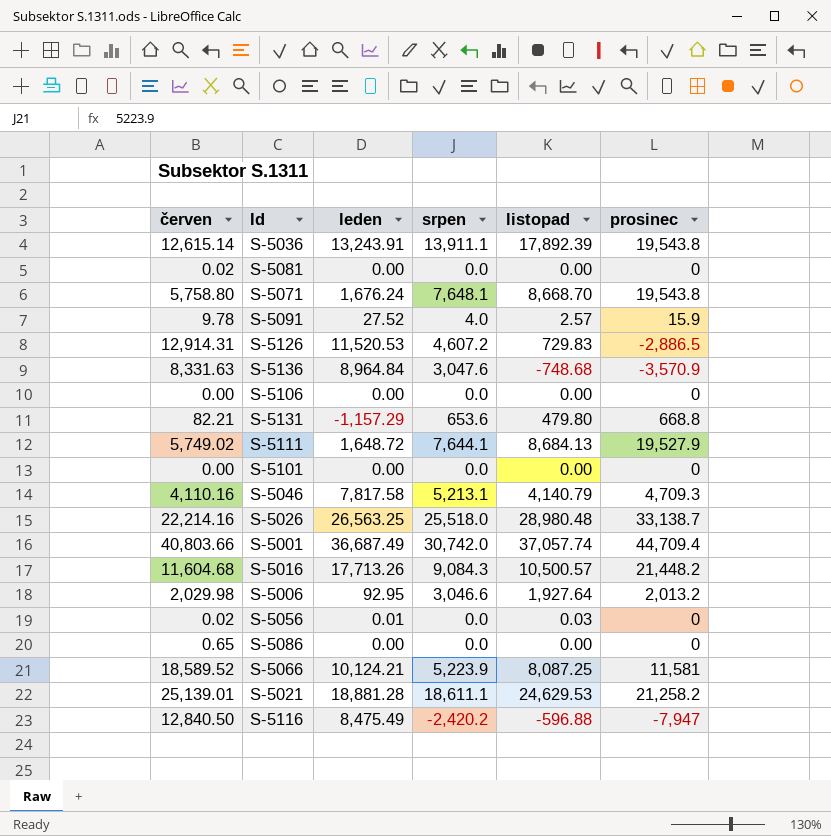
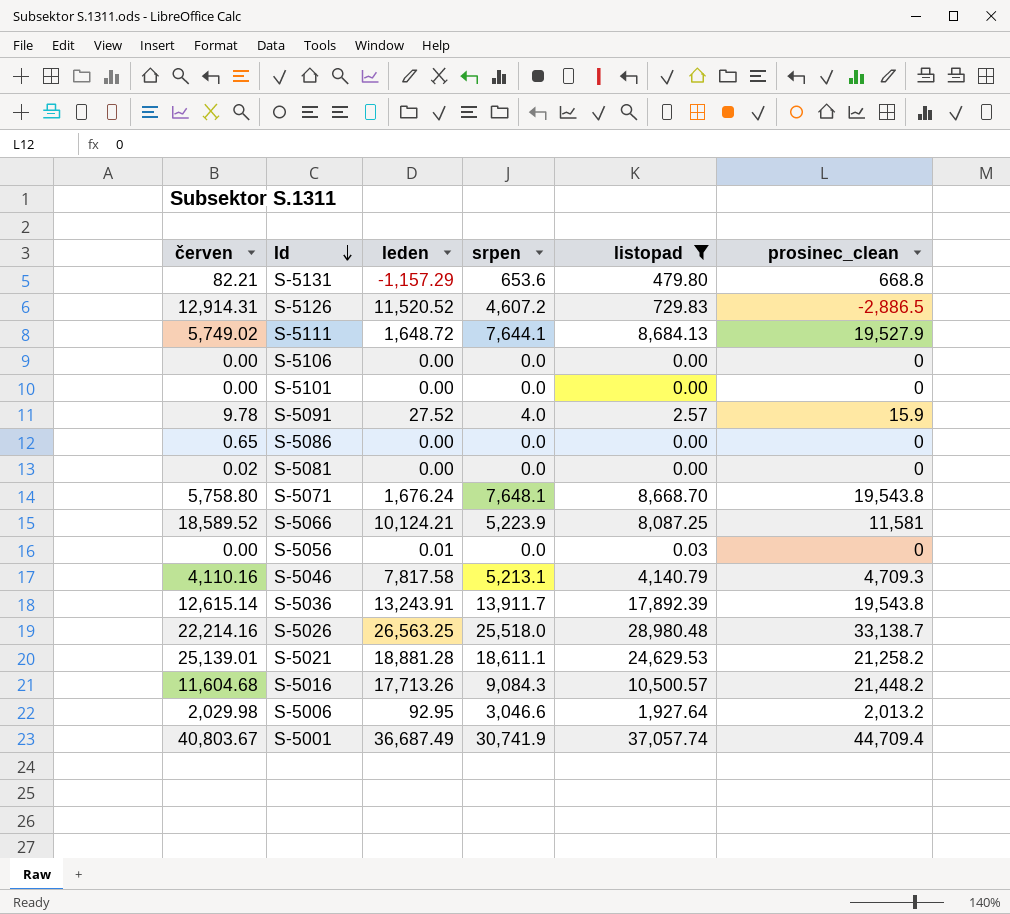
filter: none -> listopad >= 0.00
row order: none -> Id descending
column name: prosinec -> prosinec_clean
S-5126 | leden: 11,520.53 -> 11,520.52
S-5056 | červen: 0.02 -> 0.00
S-5036 | srpen: 13,911.1 -> 13,911.7
S-5001 | červen: 40,803.66 -> 40,803.67
S-5001 | srpen: 30,742.0 -> 30,741.9

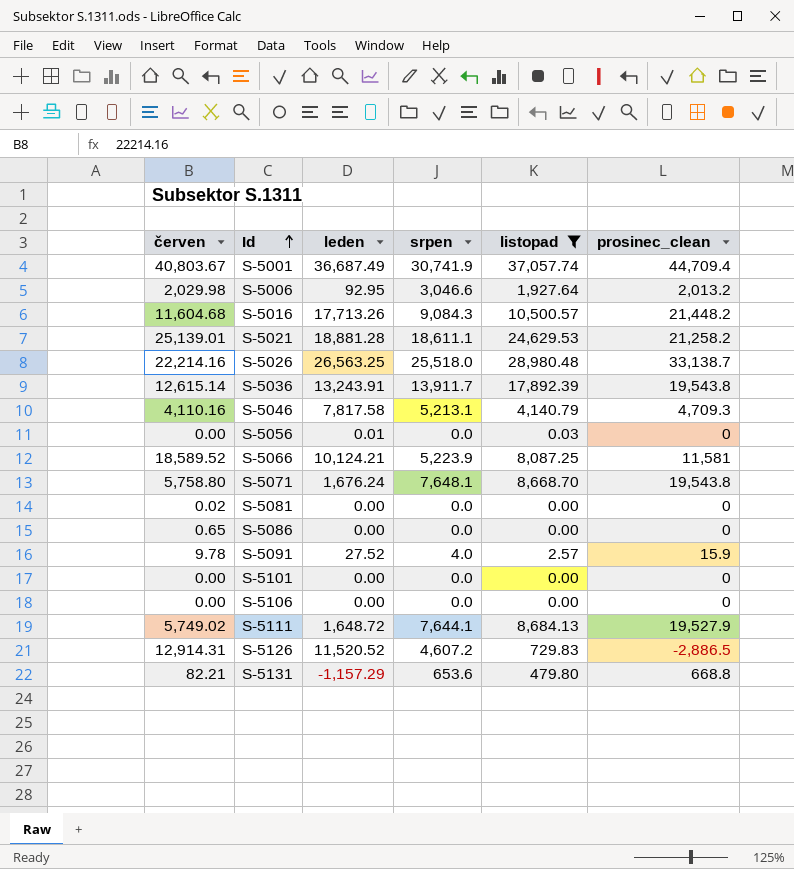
row order: Id descending -> Id ascending

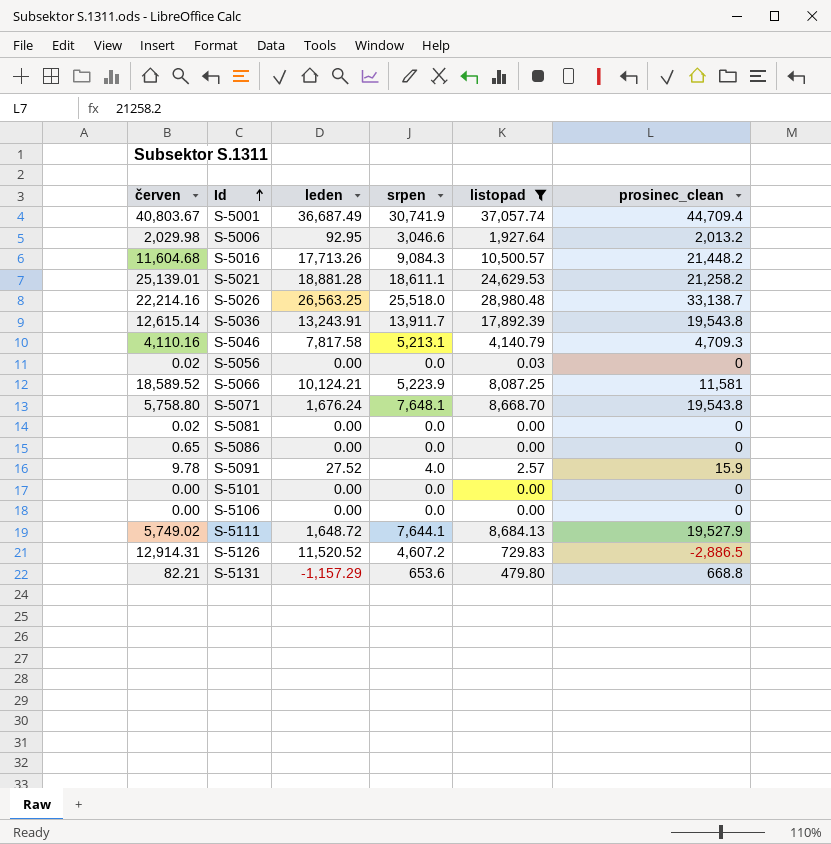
S-5056 | červen: 0.00 -> 0.02
S-5056 | leden: 0.01 -> 0.00

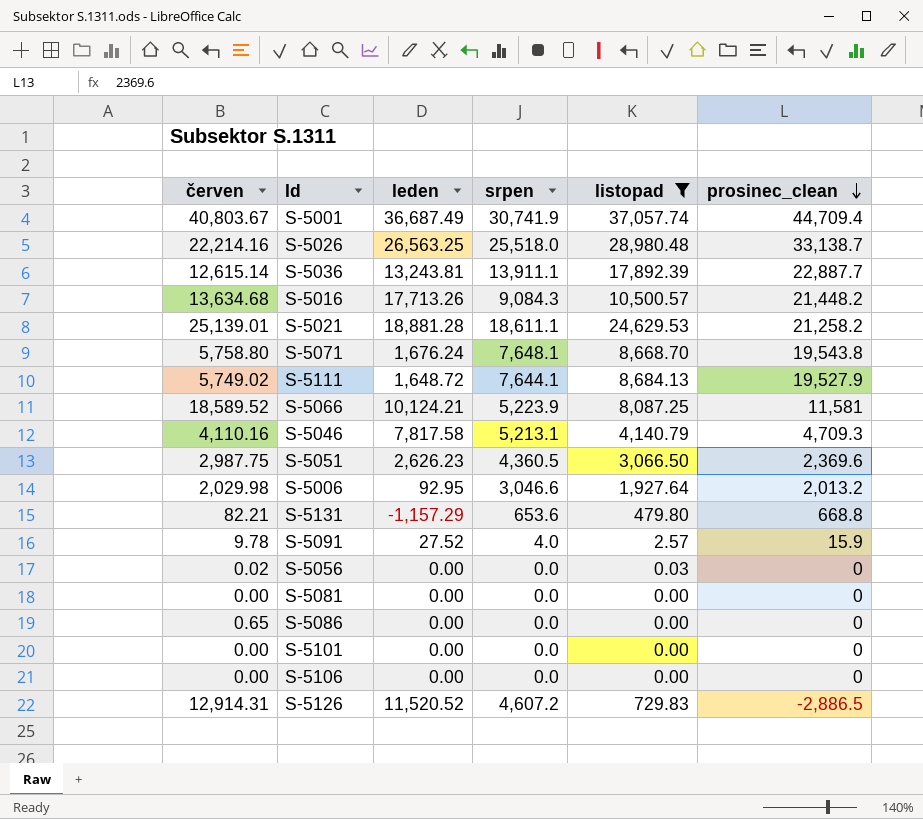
row order: Id ascending -> prosinec_clean descending
S-5036 | leden: 13,243.91 -> 13,243.81
S-5036 | srpen: 13,911.7 -> 13,911.1
S-5036 | prosinec_clean: 19,543.8 -> 22,887.7
S-5016 | červen: 11,604.68 -> 13,634.68
row S-5051: none -> 2,987.75 | 2,626.23 | 4,360.5 | 3,066.50 | 2,369.6
S-5081 | červen: 0.02 -> 0.00

